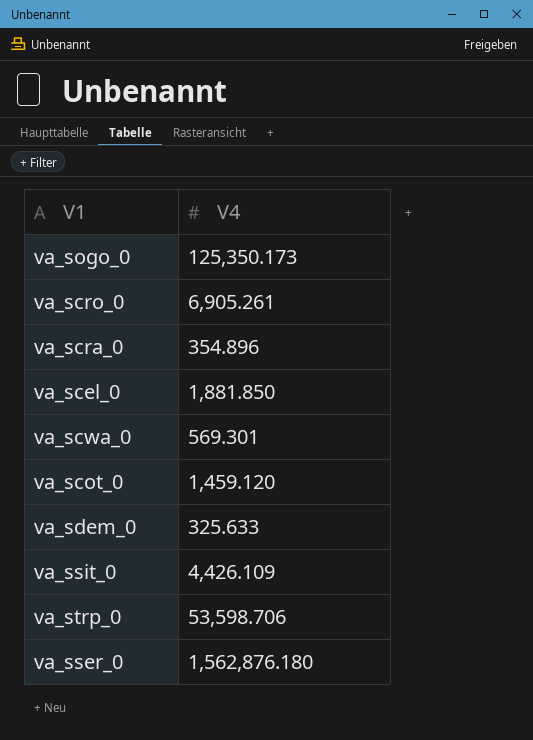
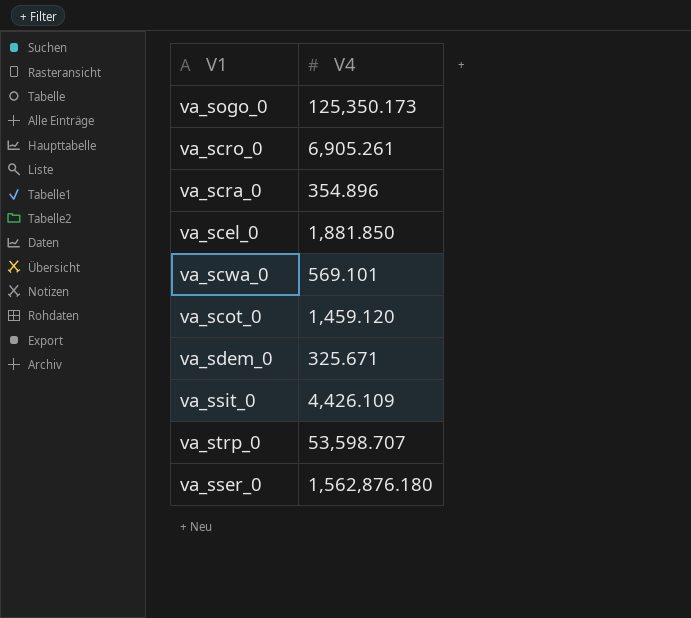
va_scwa_0 | V4: 569.301 -> 569.101
va_sdem_0 | V4: 325.633 -> 325.671
va_strp_0 | V4: 53,598.706 -> 53,598.707

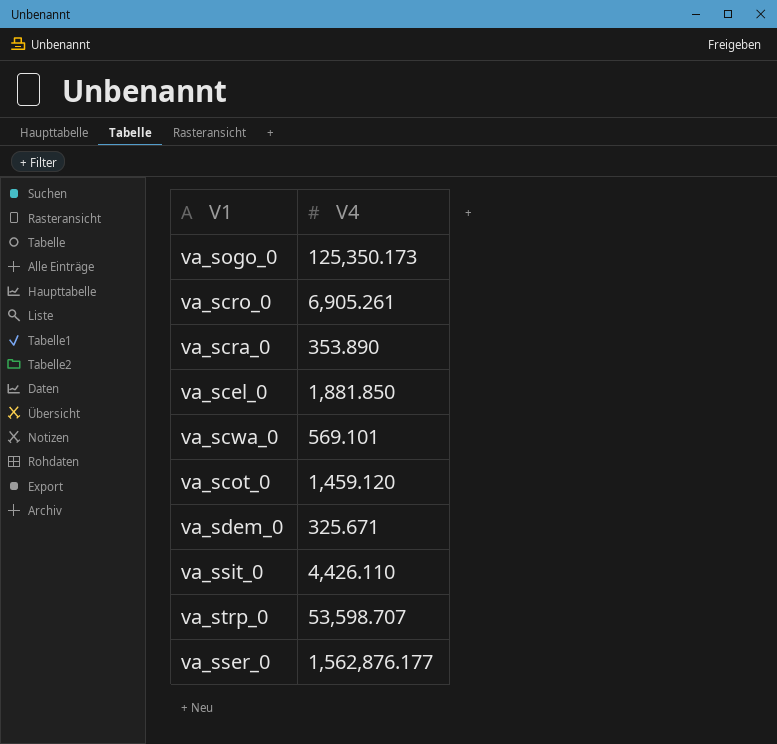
va_scra_0 | V4: 354.896 -> 353.890
va_ssit_0 | V4: 4,426.109 -> 4,426.110
va_sser_0 | V4: 1,562,876.180 -> 1,562,876.177

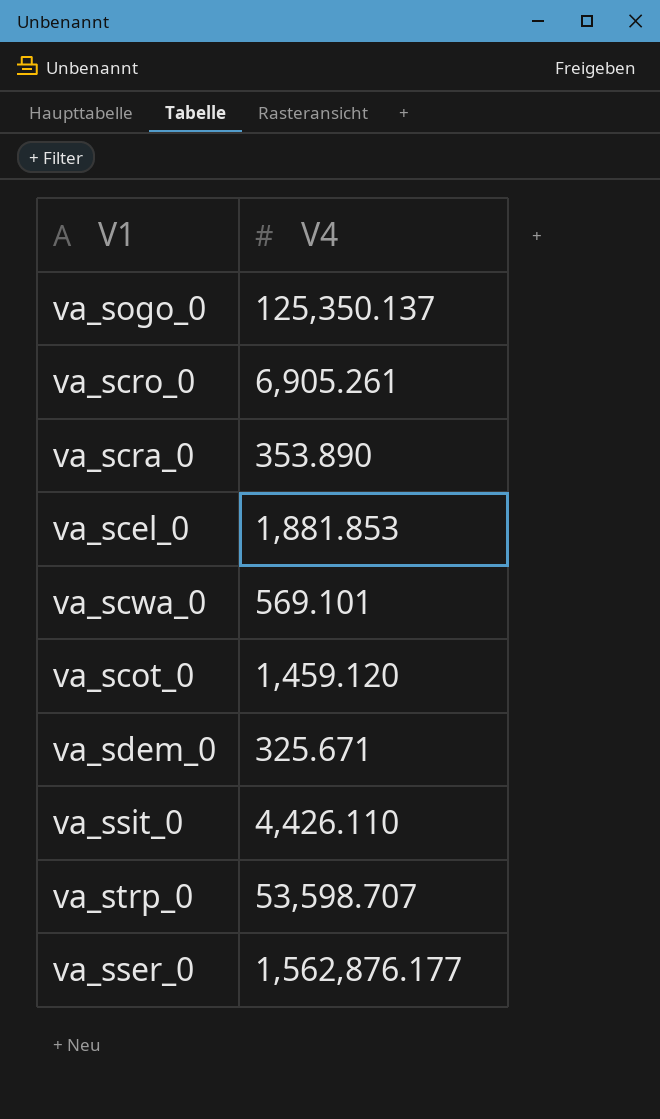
va_sogo_0 | V4: 125,350.173 -> 125,350.137
va_scel_0 | V4: 1,881.850 -> 1,881.853

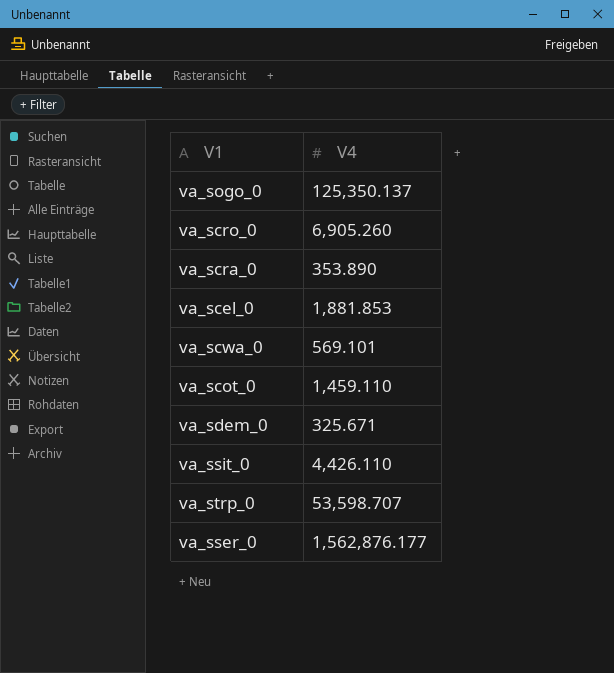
va_scro_0 | V4: 6,905.261 -> 6,905.260
va_scot_0 | V4: 1,459.120 -> 1,459.110

